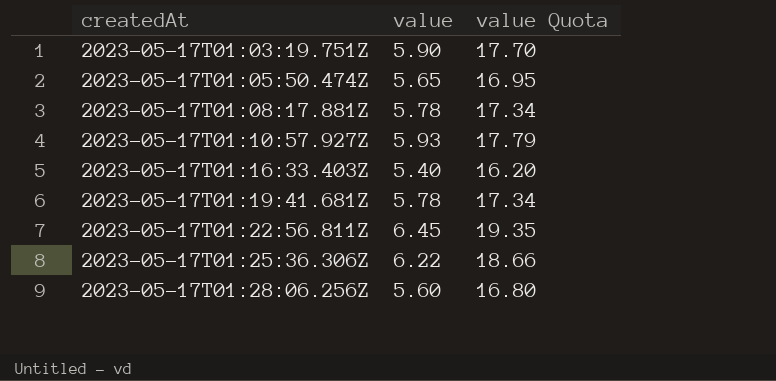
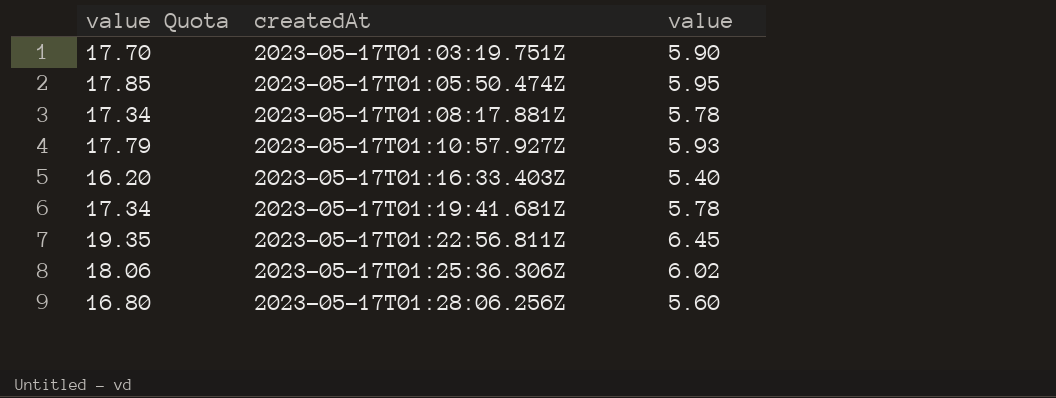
column value Quota | position: 3 -> 1
2023-05-17T01:05:50.474Z | value Quota: 16.95 -> 17.85
2023-05-17T01:05:50.474Z | value: 5.65 -> 5.95
2023-05-17T01:25:36.306Z | value Quota: 18.66 -> 18.06
2023-05-17T01:25:36.306Z | value: 6.22 -> 6.02

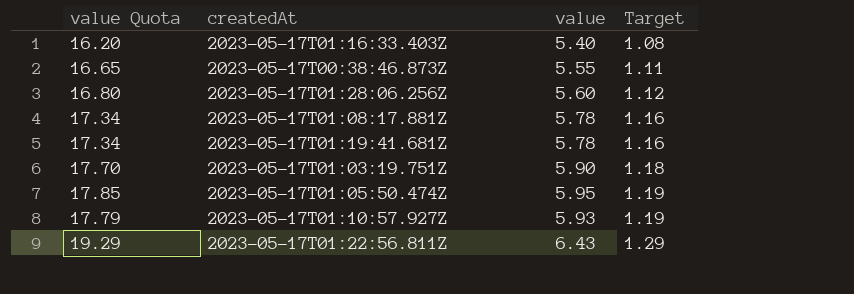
row order: createdAt ascending -> Target ascending
column Target | formula: none -> [value] * 0.2
row 2023-05-17T01:25:36.306Z: 18.06 | 6.02 -> none
row 2023-05-17T00:38:46.873Z: none -> 16.65 | 5.55 | 1.11
2023-05-17T01:22:56.811Z | value Quota: 19.35 -> 19.29
2023-05-17T01:22:56.811Z | value: 6.45 -> 6.43

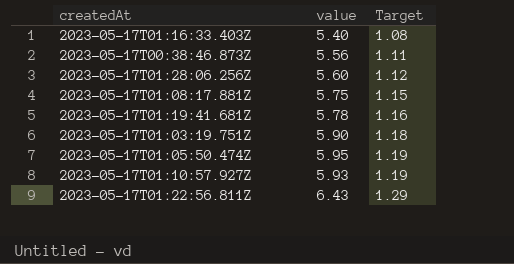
column value Quota | formula: [value] * 3 -> none
2023-05-17T00:38:46.873Z | value: 5.55 -> 5.56
2023-05-17T01:08:17.881Z | value: 5.78 -> 5.75
2023-05-17T01:08:17.881Z | Target: 1.16 -> 1.15

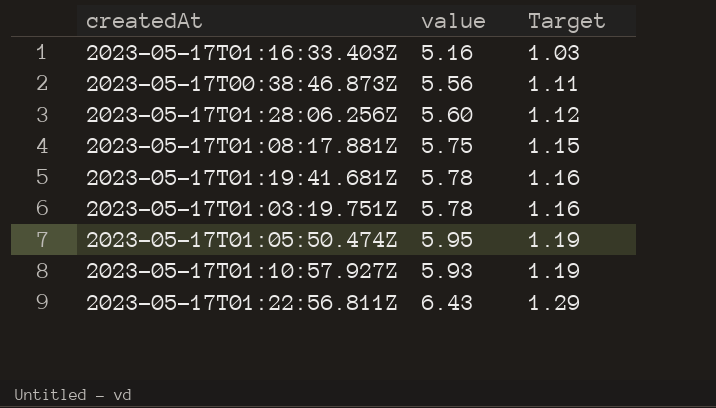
2023-05-17T01:16:33.403Z | value: 5.40 -> 5.16
2023-05-17T01:16:33.403Z | Target: 1.08 -> 1.03
2023-05-17T01:03:19.751Z | value: 5.90 -> 5.78
2023-05-17T01:03:19.751Z | Target: 1.18 -> 1.16

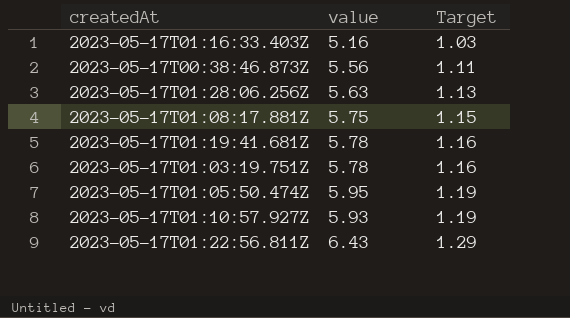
2023-05-17T01:28:06.256Z | value: 5.60 -> 5.63
2023-05-17T01:28:06.256Z | Target: 1.12 -> 1.13

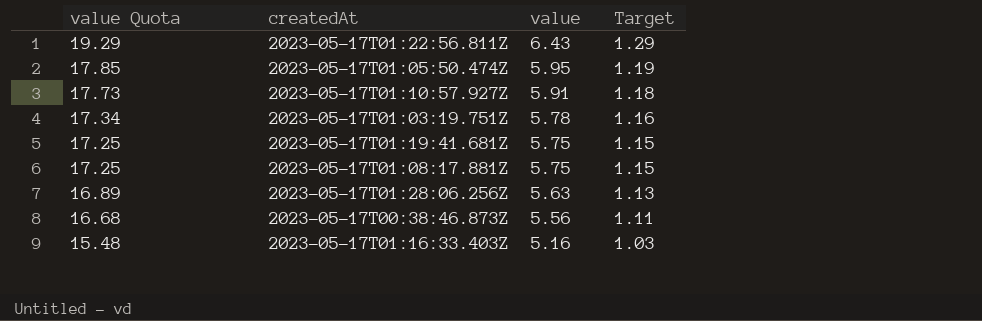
row order: Target ascending -> value Quota descending
column value Quota | formula: none -> [value] * 3
2023-05-17T01:10:57.927Z | value: 5.93 -> 5.91
2023-05-17T01:10:57.927Z | Target: 1.19 -> 1.18
2023-05-17T01:19:41.681Z | value: 5.78 -> 5.75
2023-05-17T01:19:41.681Z | Target: 1.16 -> 1.15

